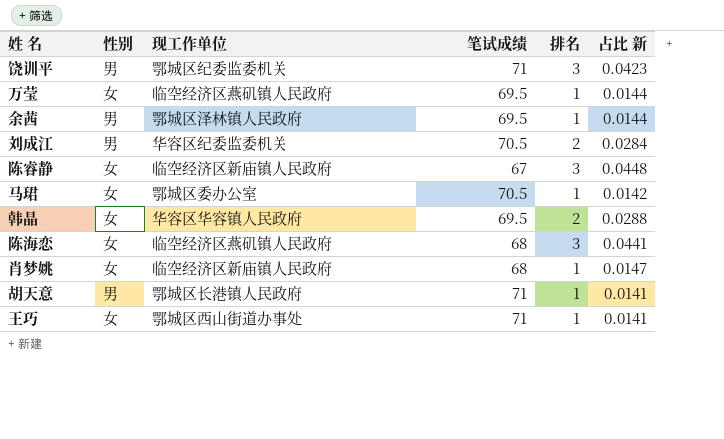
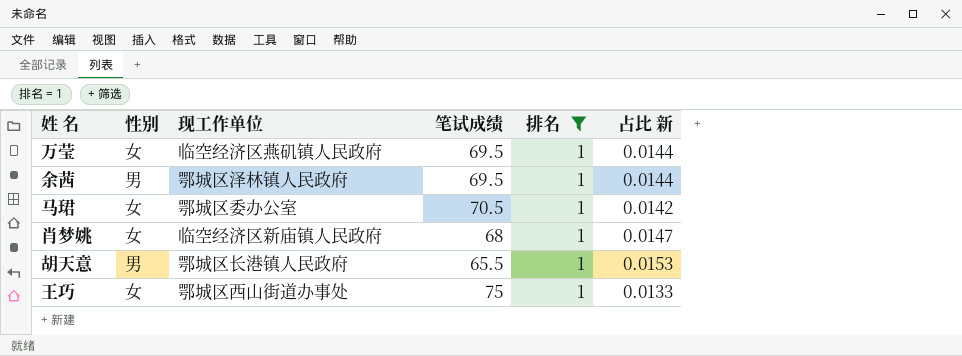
filter: none -> 排名 = 1
胡天意 | 笔试成绩: 71 -> 65.5
胡天意 | 占比 新: 0.0141 -> 0.0153
王巧 | 笔试成绩: 71 -> 75
王巧 | 占比 新: 0.0141 -> 0.0133

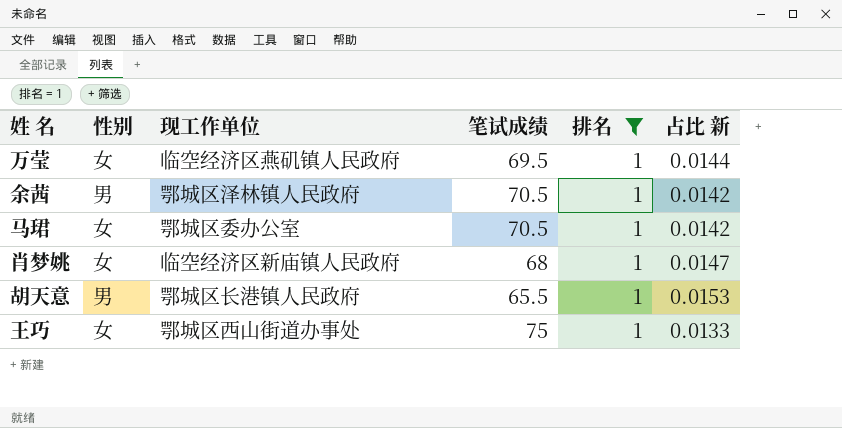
余茜 | 笔试成绩: 69.5 -> 70.5
余茜 | 占比 新: 0.0144 -> 0.0142

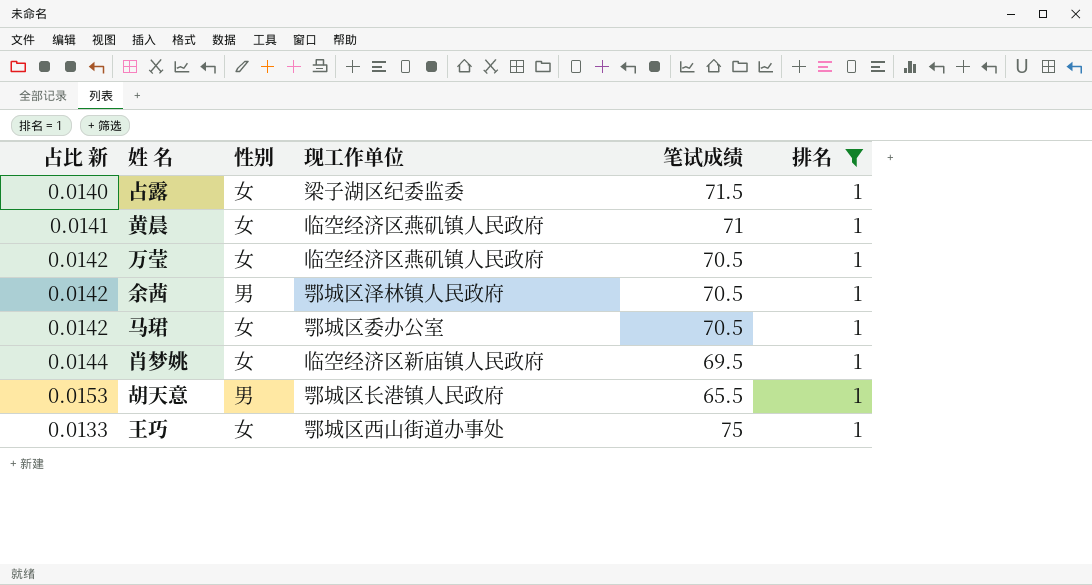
column 占比 新 | position: 6 -> 1
row 占露: none -> 0.0140 | 女 | 梁子湖区纪委监委 | 71.5 | 1
row 黄晨: none -> 0.0141 | 女 | 临空经济区燕矶镇人民政府 | 71 | 1
万莹 | 占比 新: 0.0144 -> 0.0142
万莹 | 笔试成绩: 69.5 -> 70.5
肖梦姚 | 占比 新: 0.0147 -> 0.0144
肖梦姚 | 笔试成绩: 68 -> 69.5

